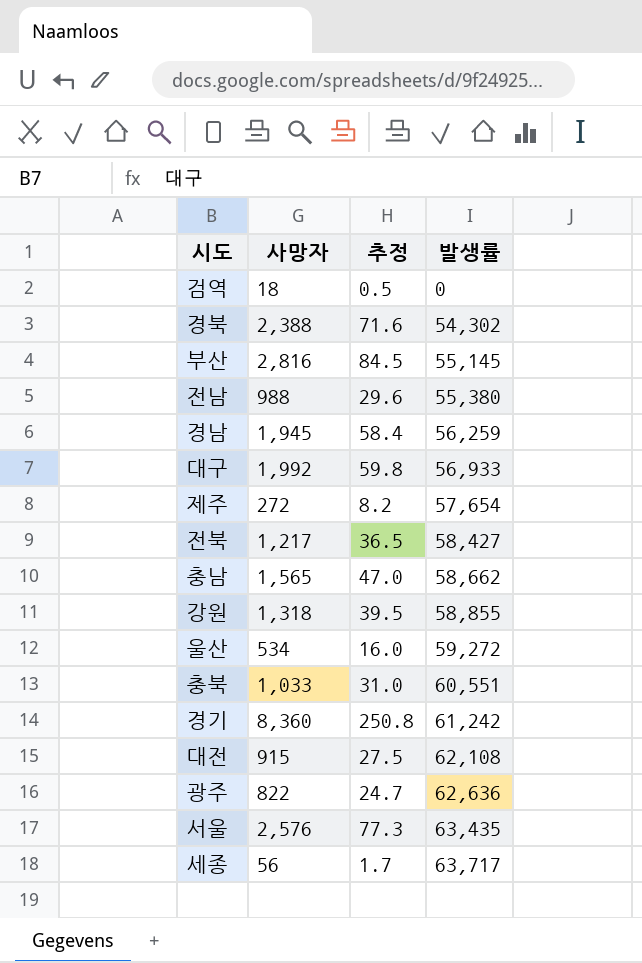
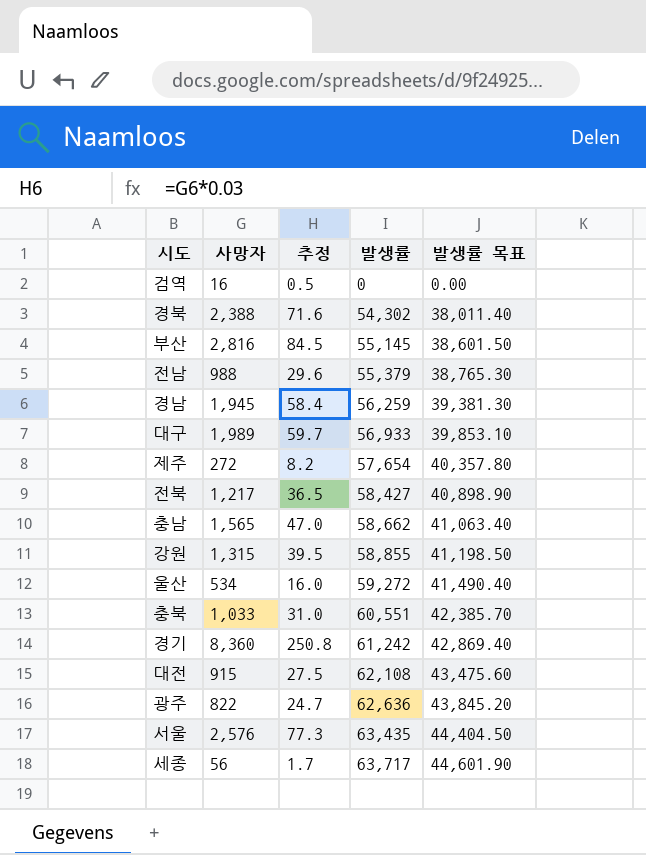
column 발생률 목표 | formula: none -> [발생률] * 0.7
검역 | 사망자: 18 -> 16
전남 | 발생률: 55,380 -> 55,379
대구 | 사망자: 1,992 -> 1,989
대구 | 추정: 59.8 -> 59.7
강원 | 사망자: 1,318 -> 1,315

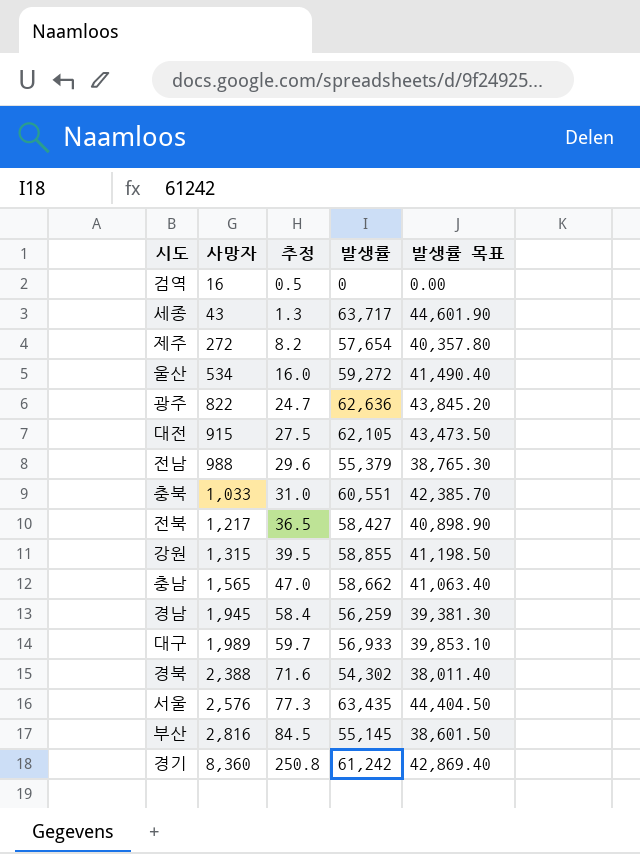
row order: 발생률 ascending -> 사망자 ascending
세종 | 사망자: 56 -> 43
세종 | 추정: 1.7 -> 1.3
대전 | 발생률: 62,108 -> 62,105
대전 | 발생률 목표: 43,475.60 -> 43,473.50

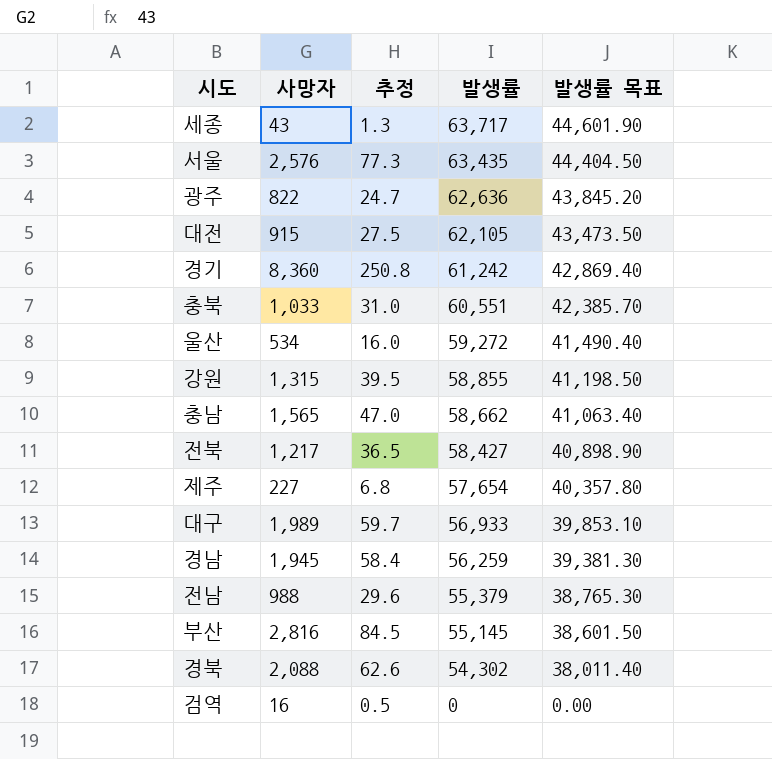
row order: 사망자 ascending -> 발생률 descending
제주 | 사망자: 272 -> 227
제주 | 추정: 8.2 -> 6.8
경북 | 사망자: 2,388 -> 2,088
경북 | 추정: 71.6 -> 62.6

